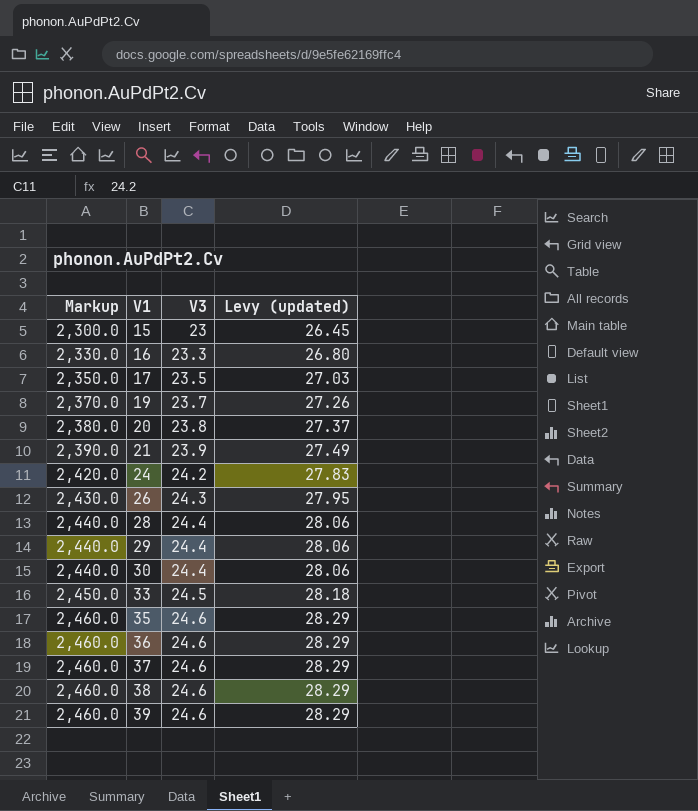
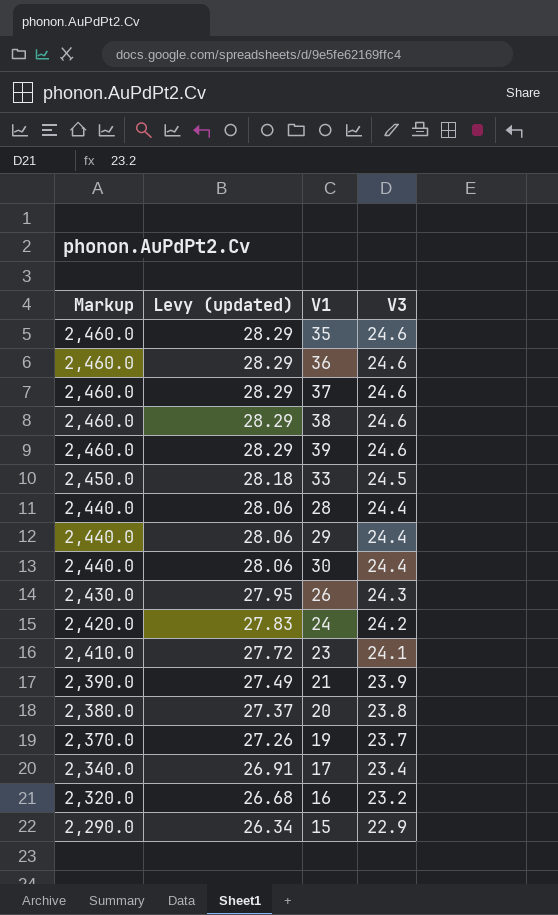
row order: Markup ascending -> Markup descending
column Levy (updated) | position: 4 -> 2
row 23: none -> 2,410.0 | 27.72 | 24.1
17 | Markup: 2,350.0 -> 2,340.0
17 | Levy (updated): 27.03 -> 26.91
17 | V3: 23.5 -> 23.4
16 | Markup: 2,330.0 -> 2,320.0
16 | Levy (updated): 26.80 -> 26.68
16 | V3: 23.3 -> 23.2
15 | Markup: 2,300.0 -> 2,290.0
15 | Levy (updated): 26.45 -> 26.34
15 | V3: 23 -> 22.9

